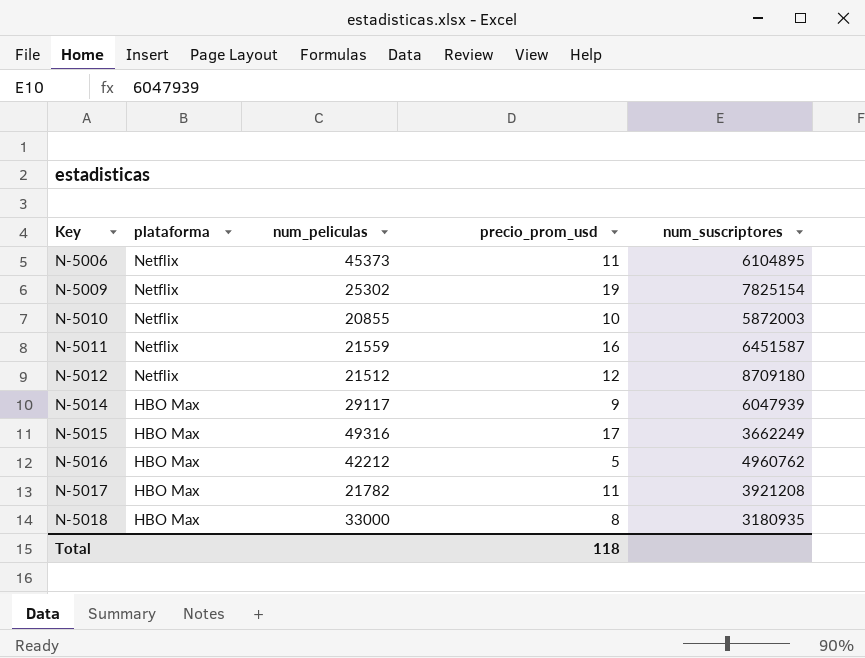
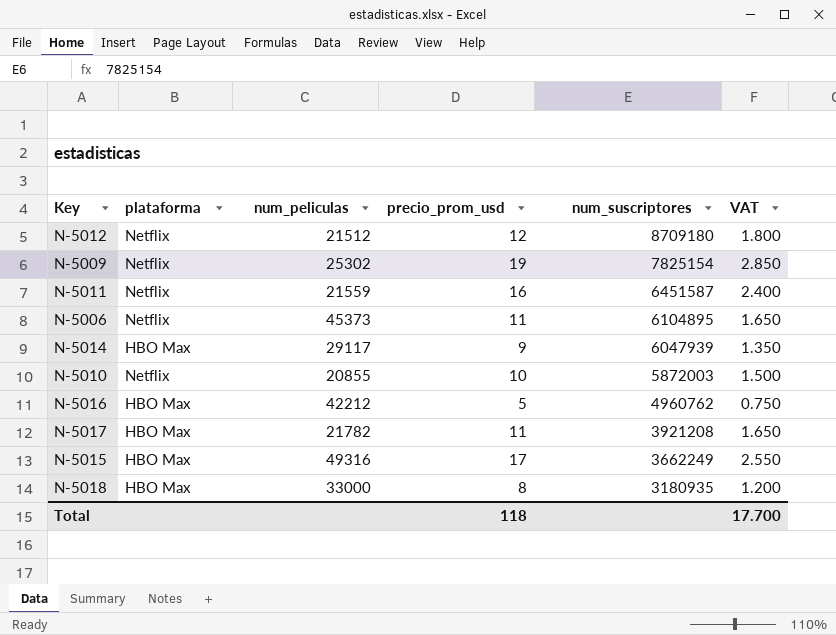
row order: Key ascending -> num_suscriptores descending
column VAT | formula: none -> [precio_prom_usd] * 0.15

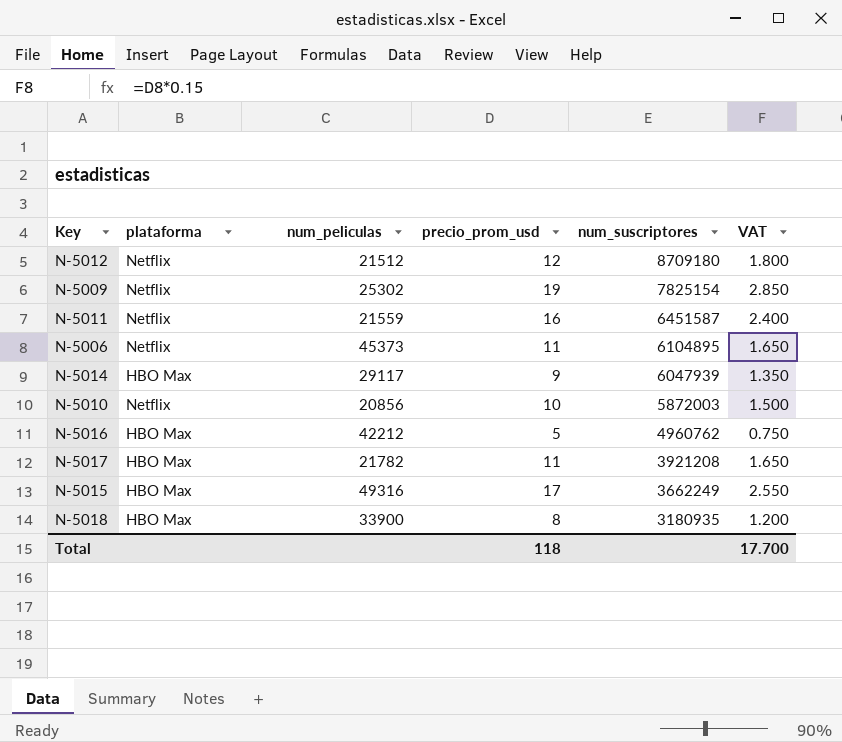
N-5010 | num_peliculas: 20855 -> 20856
N-5018 | num_peliculas: 33000 -> 33900

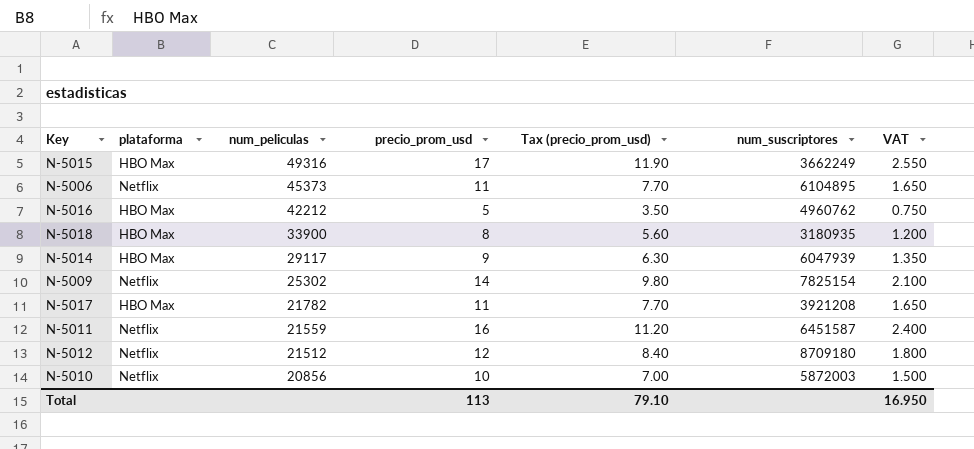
row order: num_suscriptores descending -> num_peliculas descending
column Tax (precio_prom_usd) | formula: none -> [precio_prom_usd] * 0.7
N-5009 | precio_prom_usd: 19 -> 14
N-5009 | VAT: 2.850 -> 2.100
Total | precio_prom_usd: 118 -> 113
Total | VAT: 17.700 -> 16.950

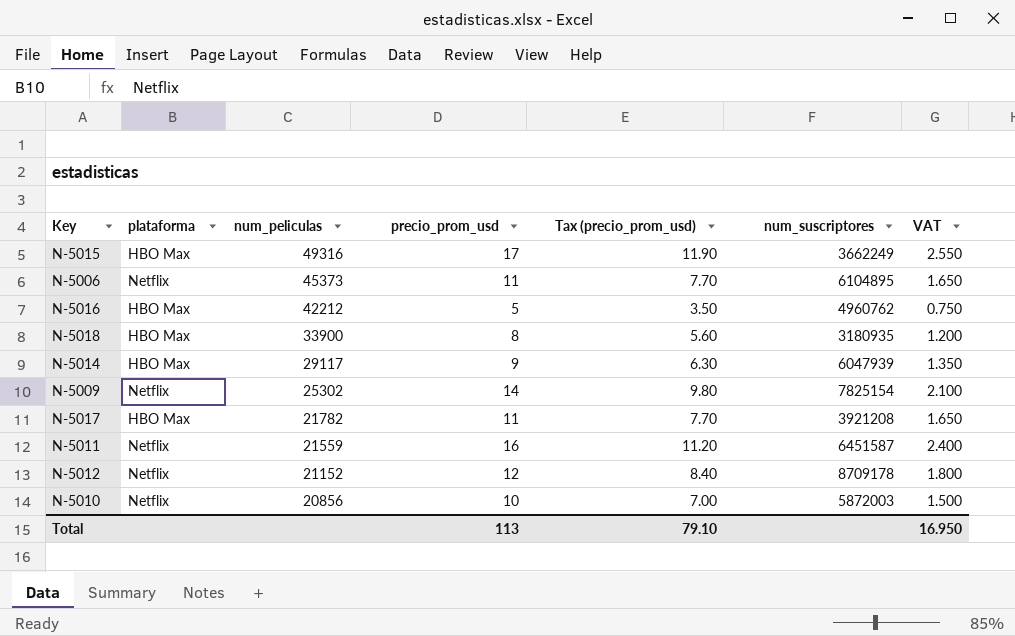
N-5012 | num_peliculas: 21512 -> 21152
N-5012 | num_suscriptores: 8709180 -> 8709178

